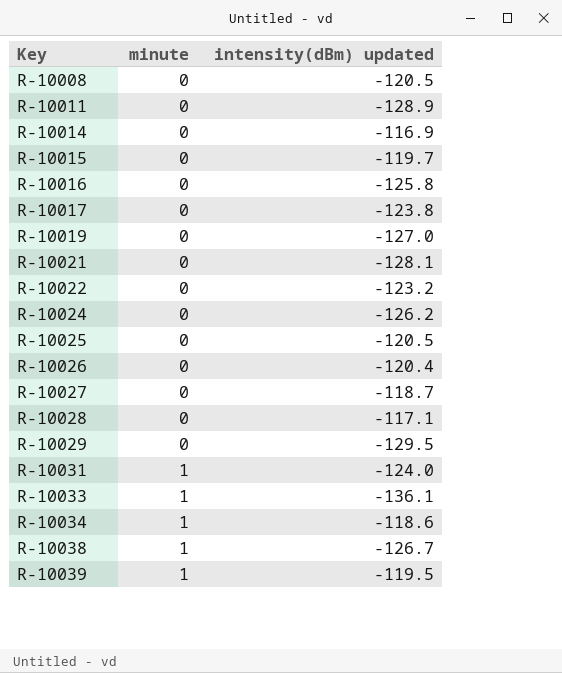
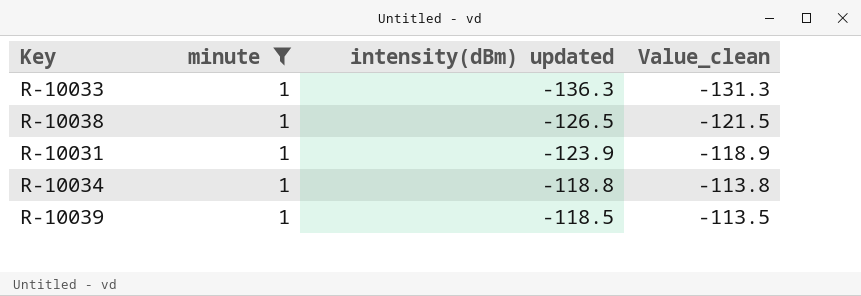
filter: none -> minute = 1
row order: Key ascending -> intensity(dBm) updated ascending
column Value_clean | formula: none -> [intensity(dBm) updated] + 5
R-10033 | intensity(dBm) updated: -136.1 -> -136.3
R-10038 | intensity(dBm) updated: -126.7 -> -126.5
R-10031 | intensity(dBm) updated: -124.0 -> -123.9
R-10034 | intensity(dBm) updated: -118.6 -> -118.8
R-10039 | intensity(dBm) updated: -119.5 -> -118.5

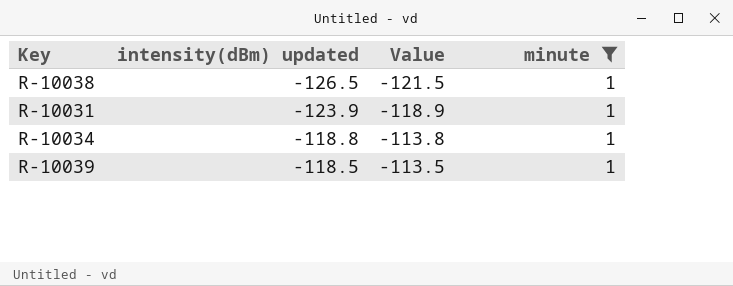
column name: Value_clean -> Value
column minute | position: 2 -> 4
row R-10033: 1 | -136.3 | -131.3 -> none

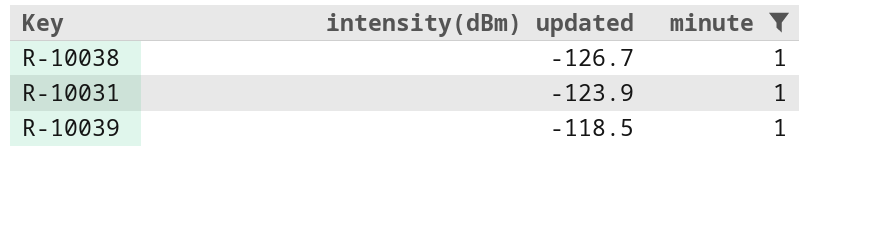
column Value | formula: [intensity(dBm) updated] + 5 -> none
row R-10034: -118.8 | -113.8 | 1 -> none
R-10038 | intensity(dBm) updated: -126.5 -> -126.7

